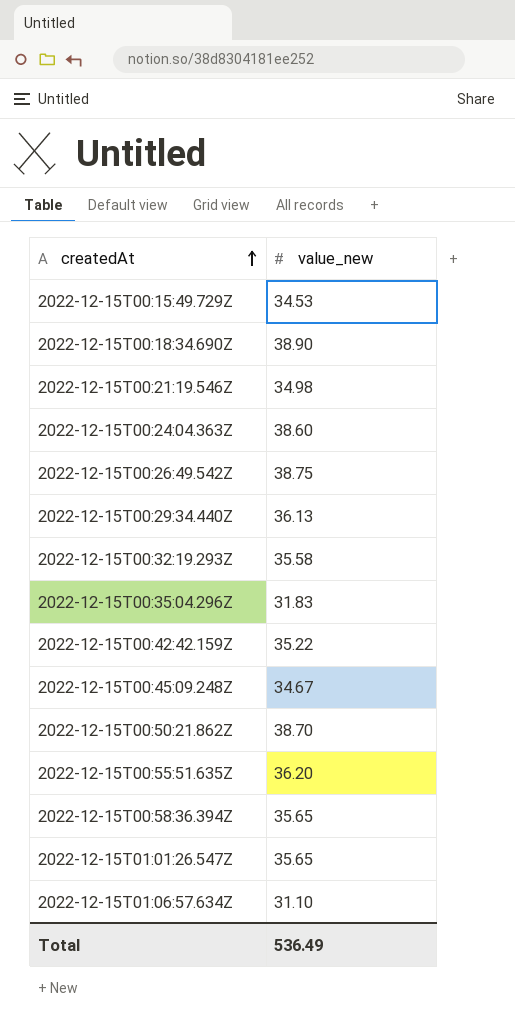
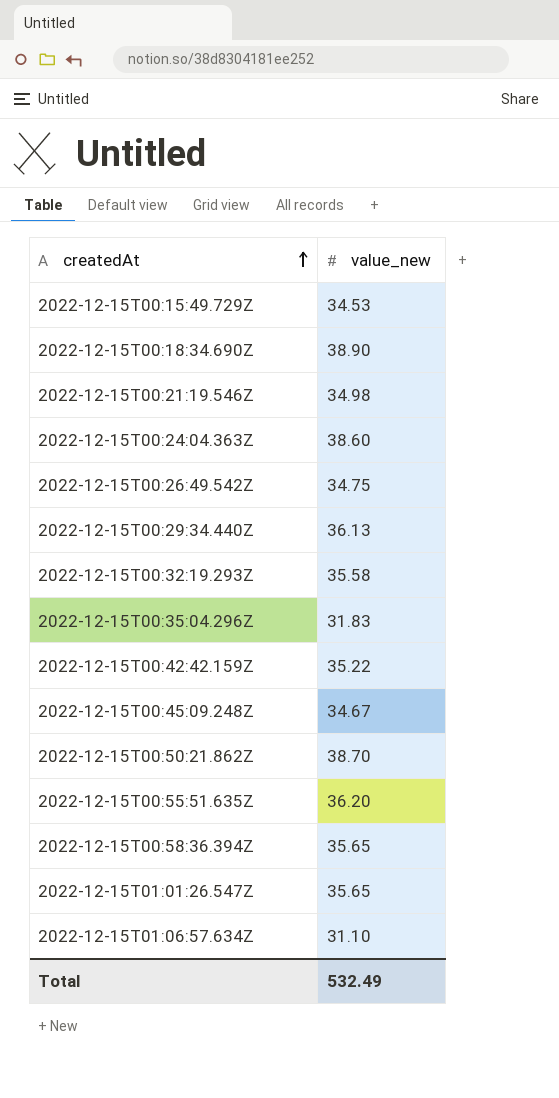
2022-12-15T00:26:49.542Z | value_new: 38.75 -> 34.75
Total | value_new: 536.49 -> 532.49

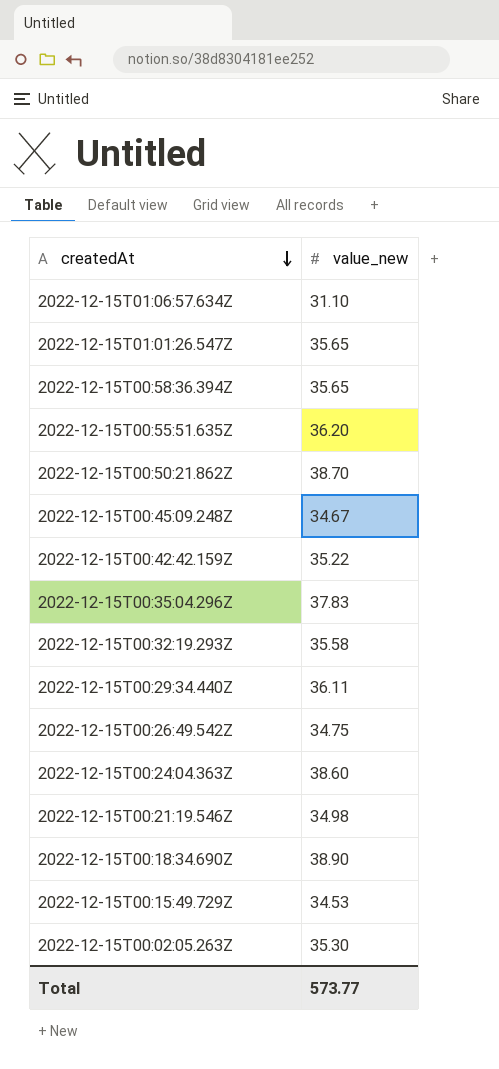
row order: createdAt ascending -> createdAt descending
2022-12-15T00:35:04.296Z | value_new: 31.83 -> 37.83
2022-12-15T00:29:34.440Z | value_new: 36.13 -> 36.11
row 2022-12-15T00:02:05.263Z: none -> 35.30
Total | value_new: 532.49 -> 573.77

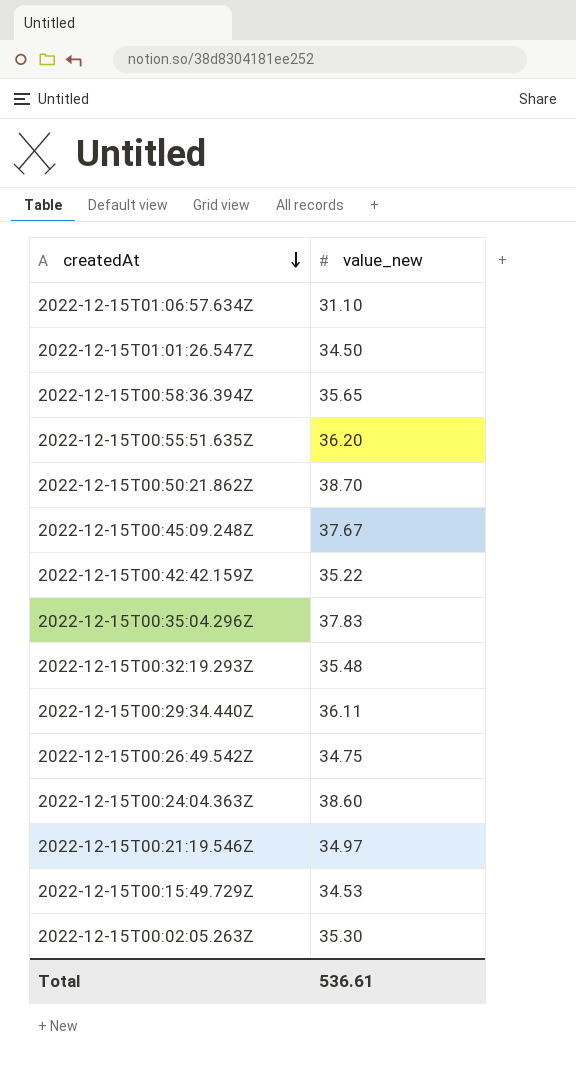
row 2022-12-15T00:18:34.690Z: 38.90 -> none
2022-12-15T01:01:26.547Z | value_new: 35.65 -> 34.50
2022-12-15T00:45:09.248Z | value_new: 34.67 -> 37.67
2022-12-15T00:32:19.293Z | value_new: 35.58 -> 35.48
2022-12-15T00:21:19.546Z | value_new: 34.98 -> 34.97
Total | value_new: 573.77 -> 536.61

